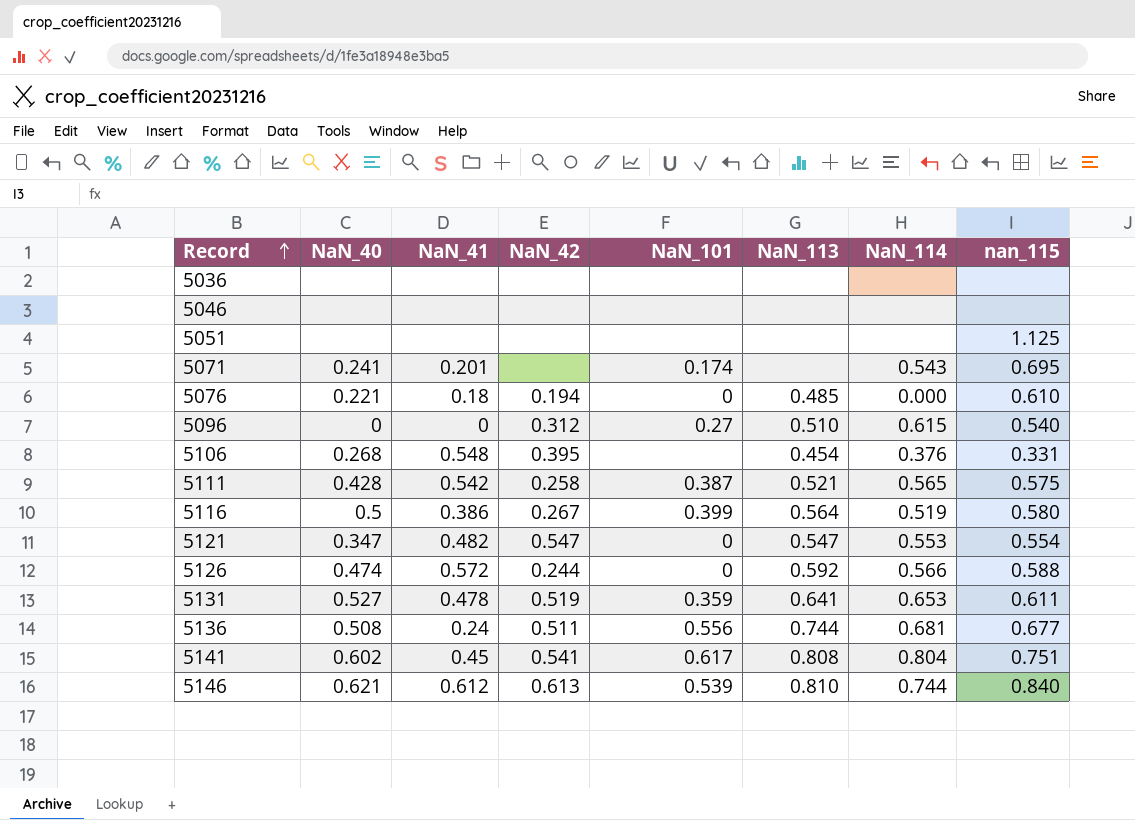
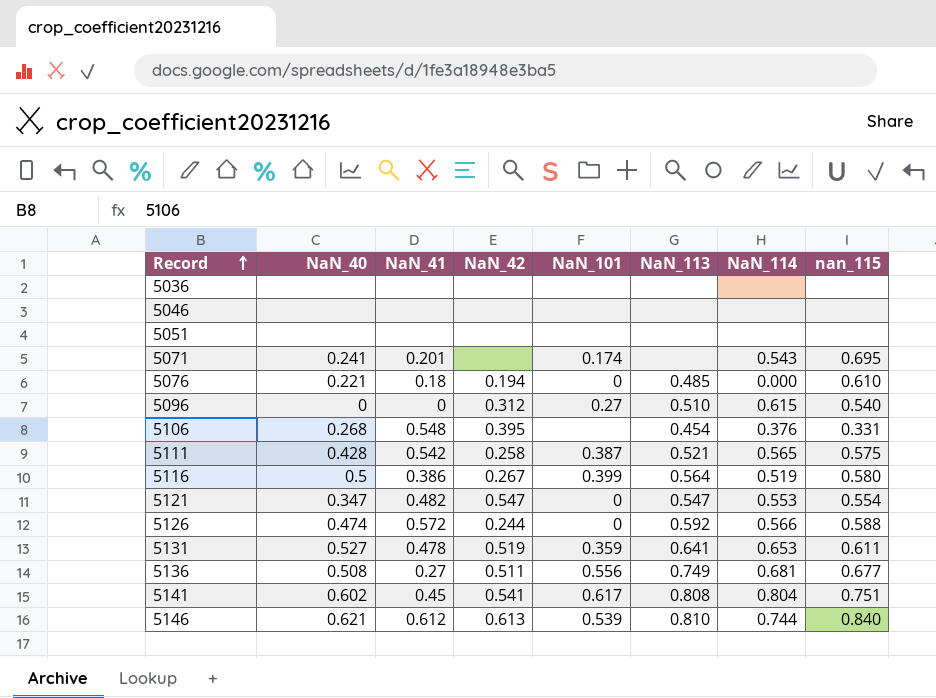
5051 | nan_115: 1.125 -> none
5136 | NaN_41: 0.24 -> 0.27
5136 | NaN_113: 0.744 -> 0.749

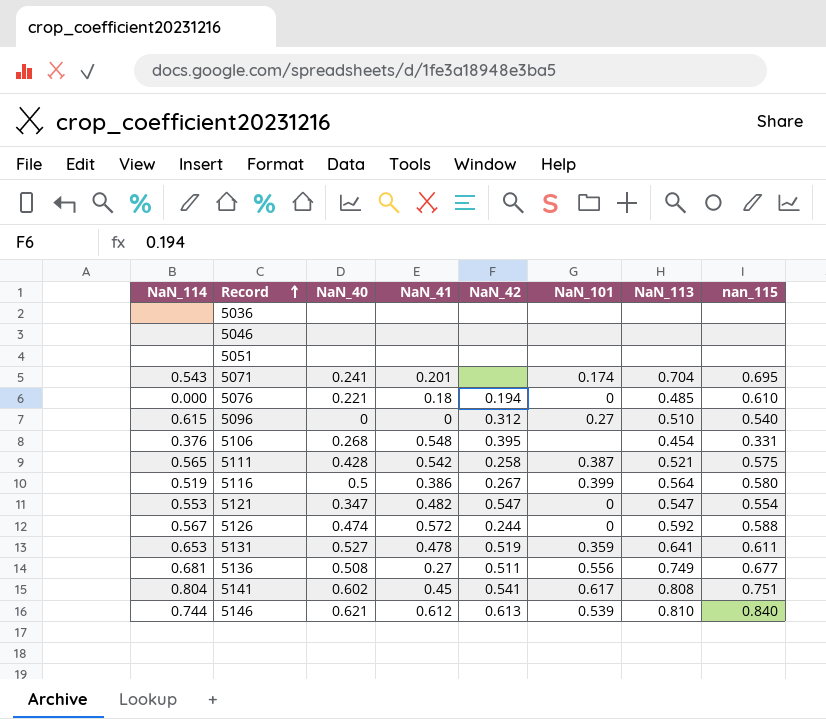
column NaN_114 | position: 7 -> 1
5071 | NaN_113: none -> 0.704
5126 | NaN_114: 0.566 -> 0.567

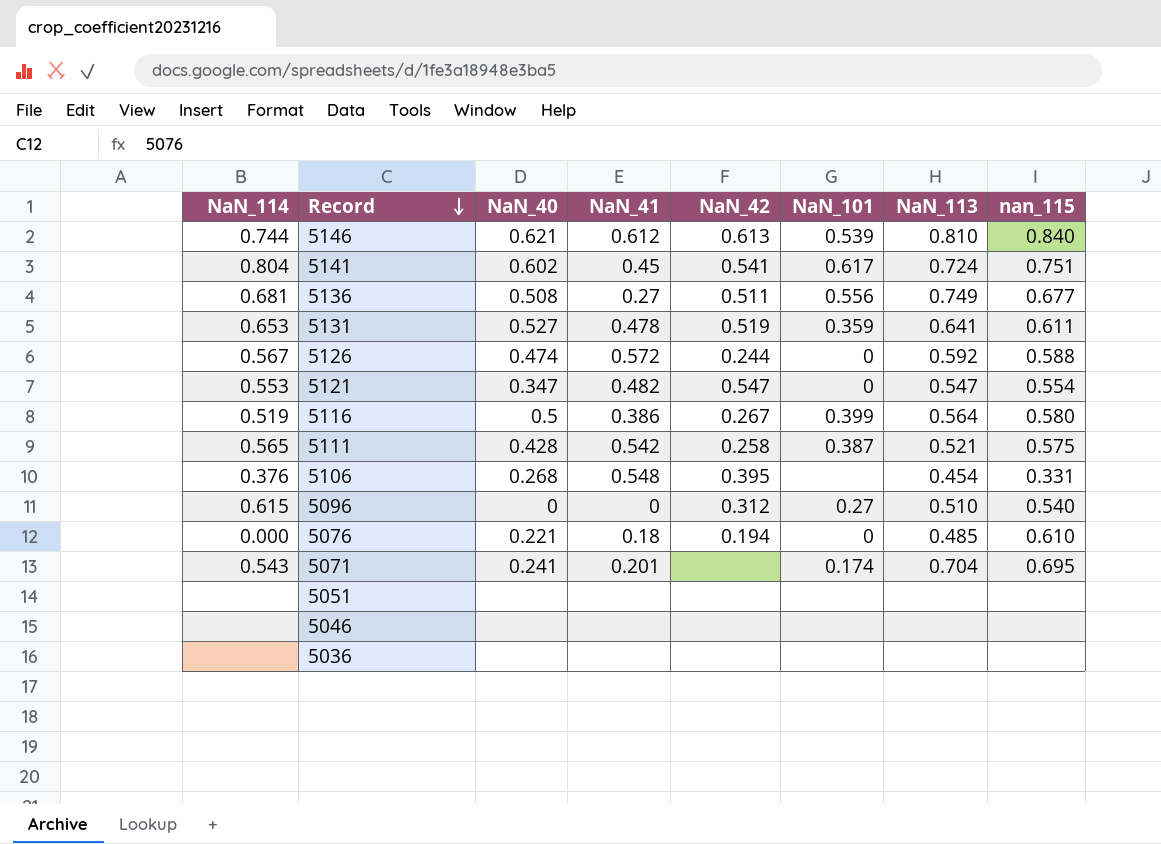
row order: Record ascending -> Record descending
5141 | NaN_113: 0.808 -> 0.724

